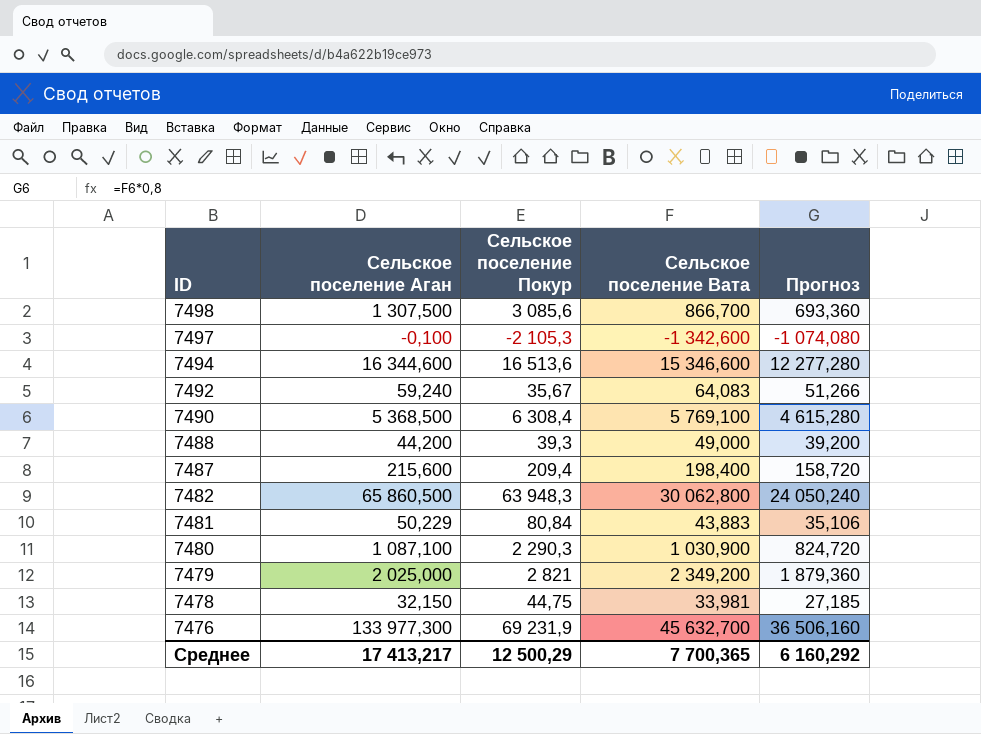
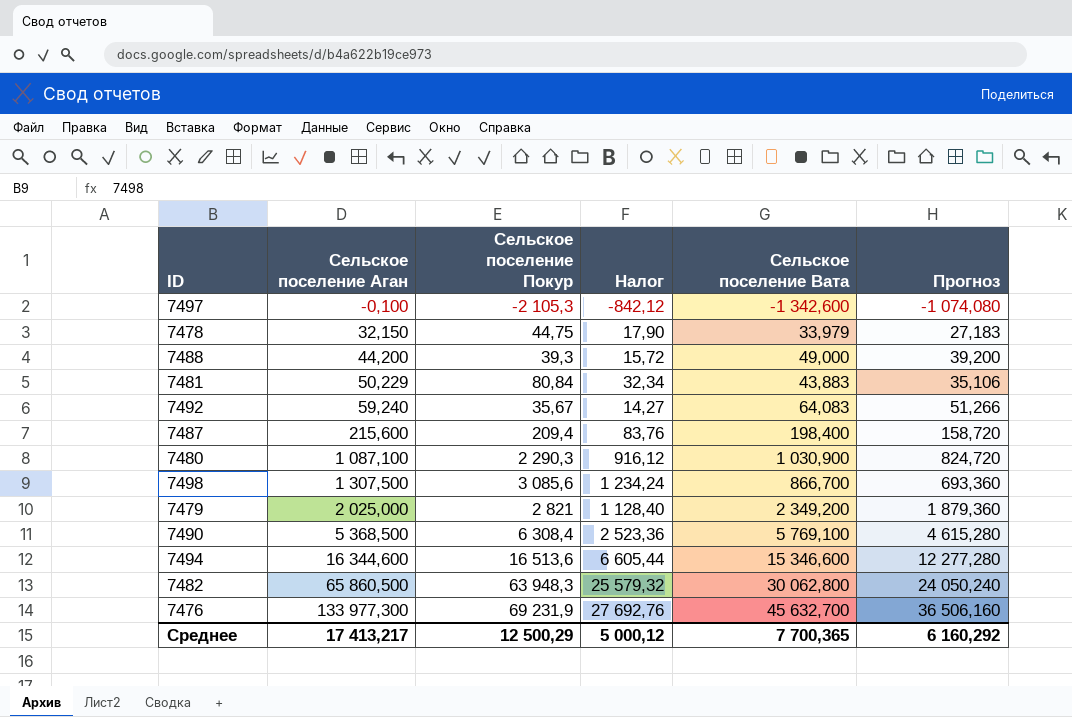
row order: ID descending -> Сельское поселение Аган ascending
column Налог | formula: none -> [Сельское поселение Покур] * 0,4
7478 | Сельское поселение Вата: 33,981 -> 33,979
7478 | Прогноз: 27,185 -> 27,183

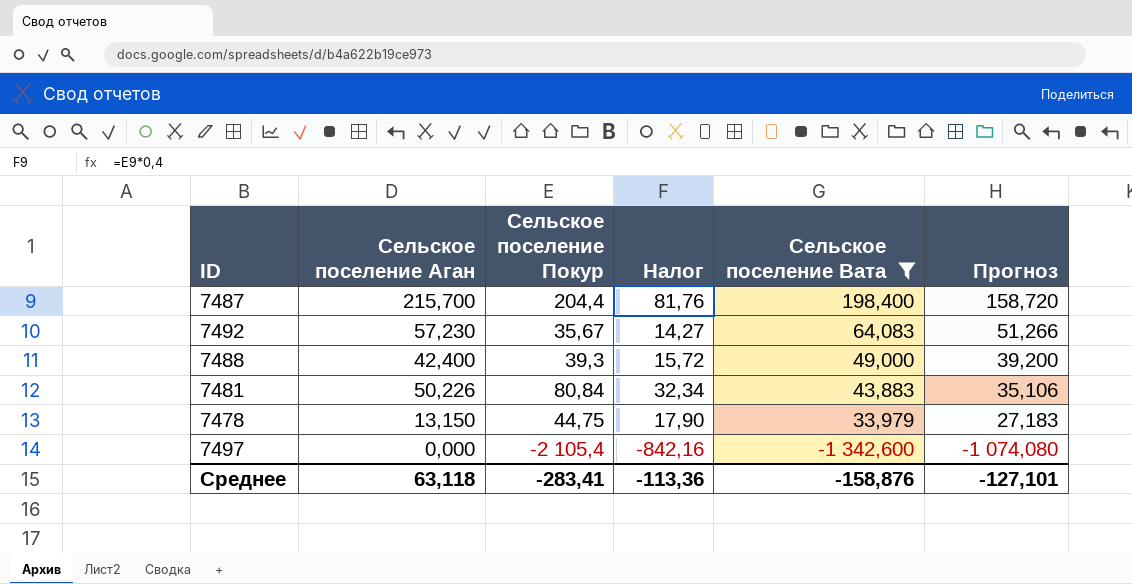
filter: none -> Сельское поселение Вата <= 198,400
row order: Сельское поселение Аган ascending -> Сельское поселение Вата descending
7487 | Сельское поселение Аган: 215,600 -> 215,700
7487 | Сельское поселение Покур: 209,4 -> 204,4
7487 | Налог: 83,76 -> 81,76
7492 | Сельское поселение Аган: 59,240 -> 57,230
7488 | Сельское поселение Аган: 44,200 -> 42,400
7481 | Сельское поселение Аган: 50,229 -> 50,226
7478 | Сельское поселение Аган: 32,150 -> 13,150
7497 | Сельское поселение Аган: -0,100 -> 0,000
7497 | Сельское поселение Покур: -2 105,3 -> -2 105,4
7497 | Налог: -842,12 -> -842,16
Среднее | Сельское поселение Аган: 17 413,217 -> 63,118
Среднее | Сельское поселение Покур: 12 500,29 -> -283,41
Среднее | Налог: 5 000,12 -> -113,36
Среднее | Сельское поселение Вата: 7 700,365 -> -158,876
Среднее | Прогноз: 6 160,292 -> -127,101

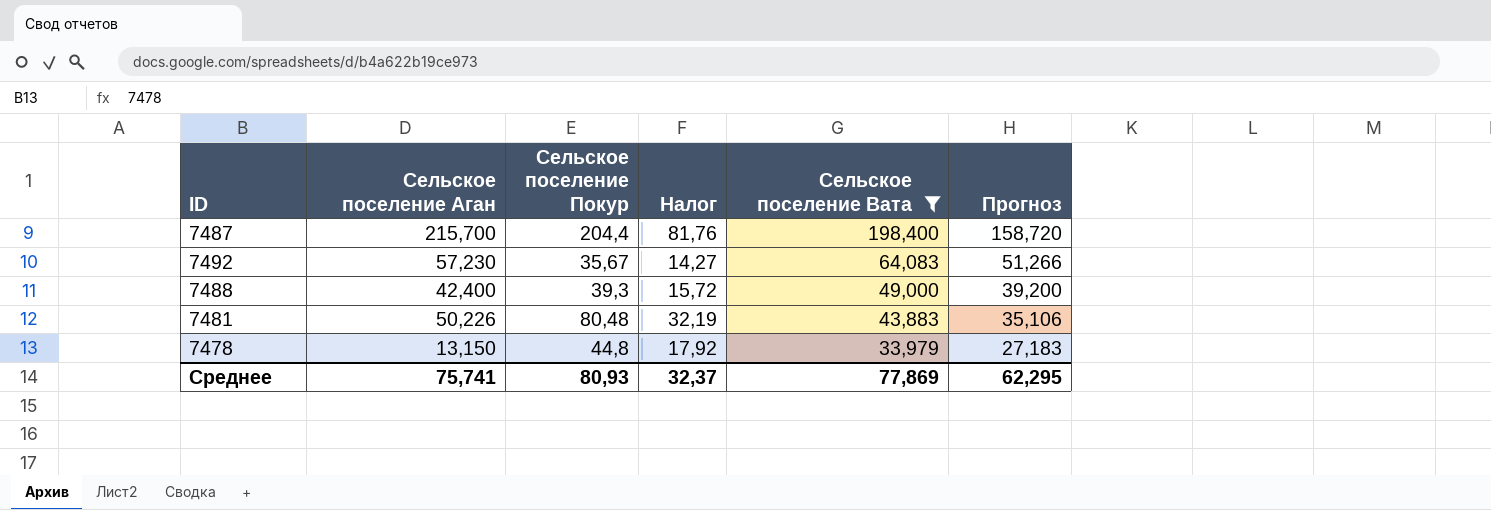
row 7497: 0,000 | -2 105,4 | -842,16 | -1 342,600 | -1 074,080 -> none
7481 | Сельское поселение Покур: 80,84 -> 80,48
7481 | Налог: 32,34 -> 32,19
7478 | Сельское поселение Покур: 44,75 -> 44,8
7478 | Налог: 17,90 -> 17,92
Среднее | Сельское поселение Аган: 63,118 -> 75,741
Среднее | Сельское поселение Покур: -283,41 -> 80,93
Среднее | Налог: -113,36 -> 32,37
Среднее | Сельское поселение Вата: -158,876 -> 77,869
Среднее | Прогноз: -127,101 -> 62,295

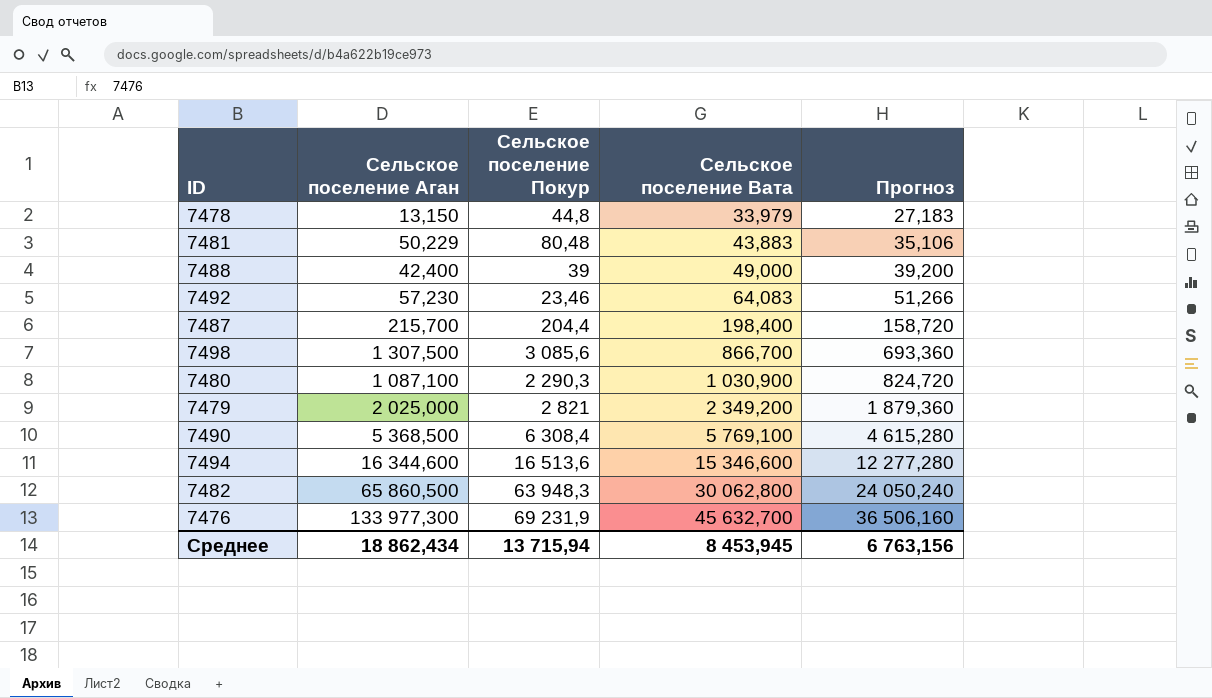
filter: Сельское поселение Вата <= 198,400 -> none
row order: Сельское поселение Вата descending -> Сельское поселение Вата ascending
column Налог | formula: [Сельское поселение Покур] * 0,4 -> none
7481 | Сельское поселение Аган: 50,226 -> 50,229
7488 | Сельское поселение Покур: 39,3 -> 39
7492 | Сельское поселение Покур: 35,67 -> 23,46
Среднее | Сельское поселение Аган: 75,741 -> 18 862,434
Среднее | Сельское поселение Покур: 80,93 -> 13 715,94
Среднее | Сельское поселение Вата: 77,869 -> 8 453,945
Среднее | Прогноз: 62,295 -> 6 763,156

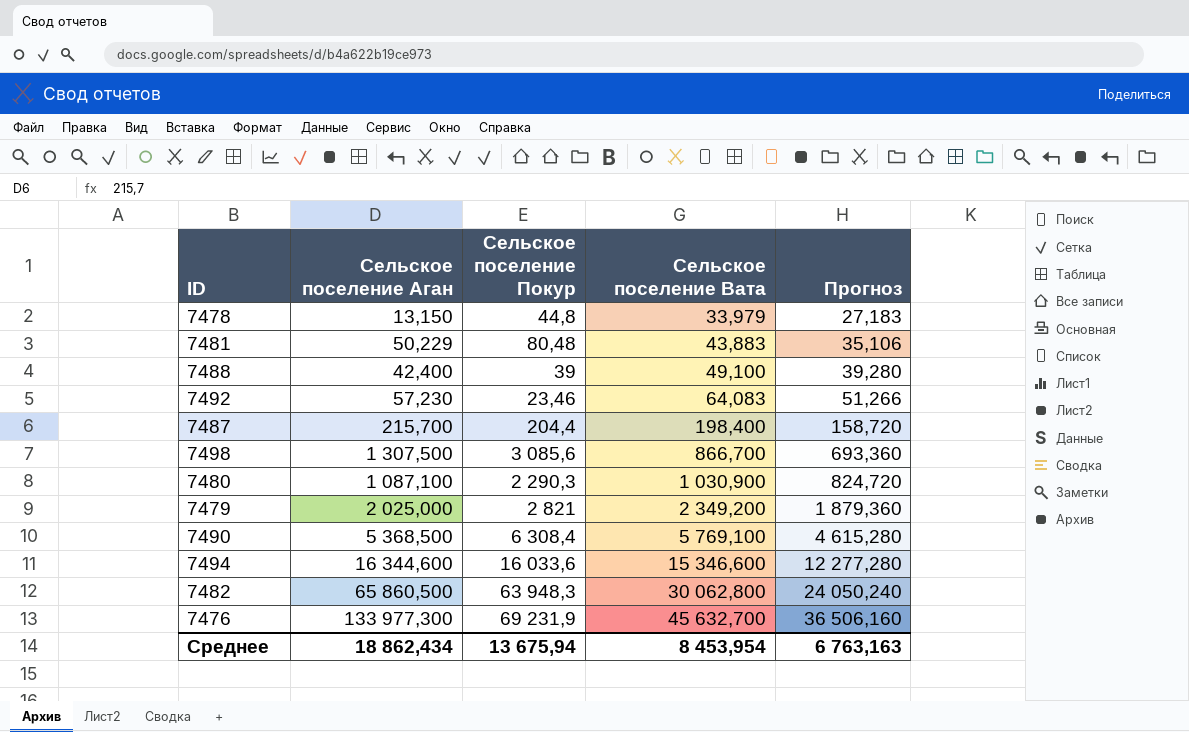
7488 | Сельское поселение Вата: 49,000 -> 49,100
7488 | Прогноз: 39,200 -> 39,280
7494 | Сельское поселение Покур: 16 513,6 -> 16 033,6
Среднее | Сельское поселение Покур: 13 715,94 -> 13 675,94
Среднее | Сельское поселение Вата: 8 453,945 -> 8 453,954
Среднее | Прогноз: 6 763,156 -> 6 763,163

